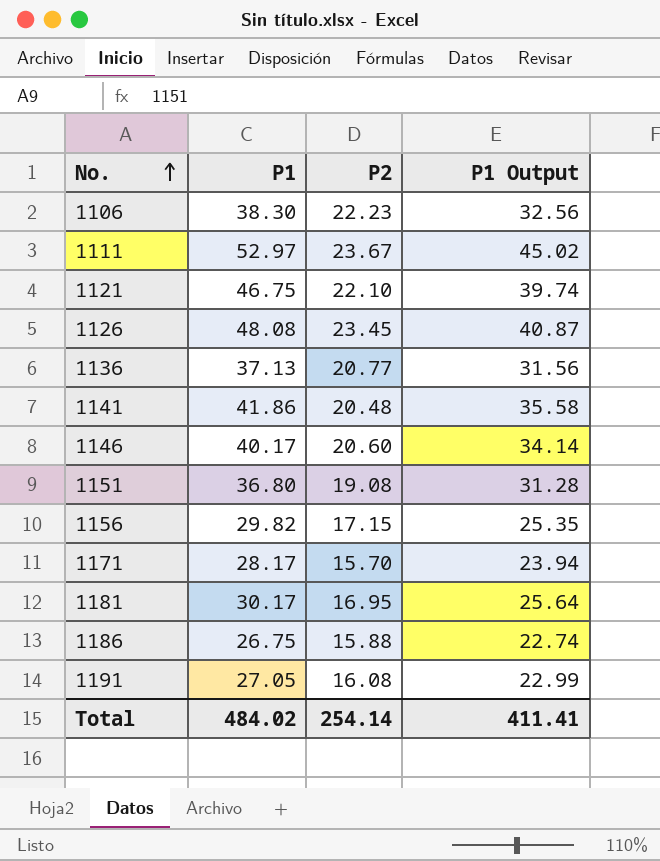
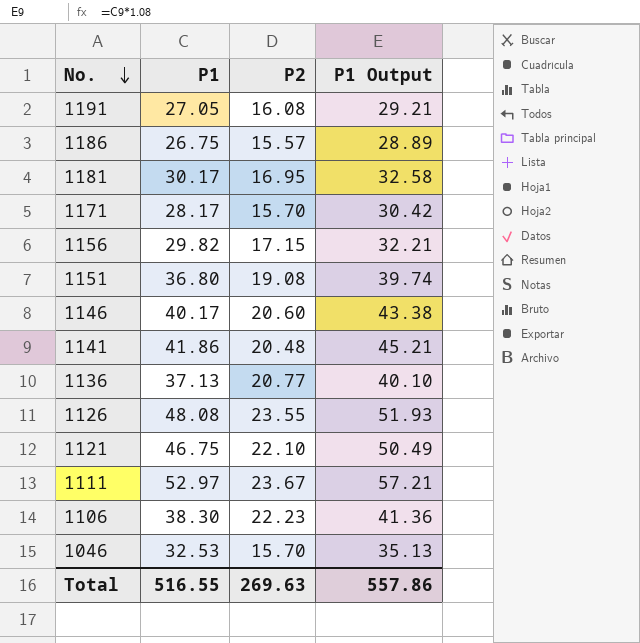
row order: No. ascending -> No. descending
column P1 Output | formula: [P1] * 0.85 -> [P1] * 1.08
1186 | P2: 15.88 -> 15.57
1126 | P2: 23.45 -> 23.55
row 1046: none -> 32.53 | 15.70 | 35.13
Total | P1: 484.02 -> 516.55
Total | P2: 254.14 -> 269.63
Total | P1 Output: 411.41 -> 557.86

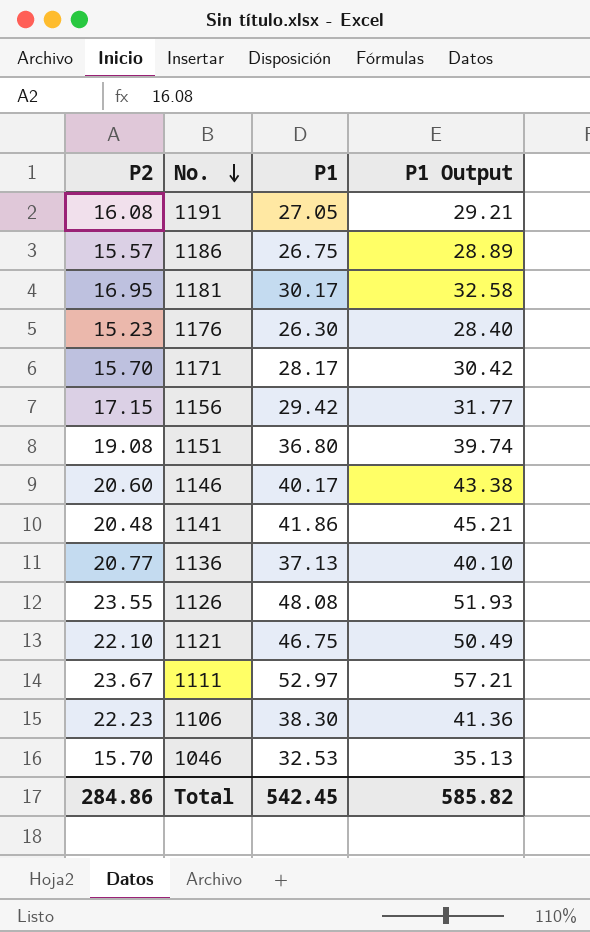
column P2 | position: 3 -> 1
row 1176: none -> 15.23 | 26.30 | 28.40
1156 | P1: 29.82 -> 29.42
1156 | P1 Output: 32.21 -> 31.77
Total | P2: 269.63 -> 284.86
Total | P1: 516.55 -> 542.45
Total | P1 Output: 557.86 -> 585.82

